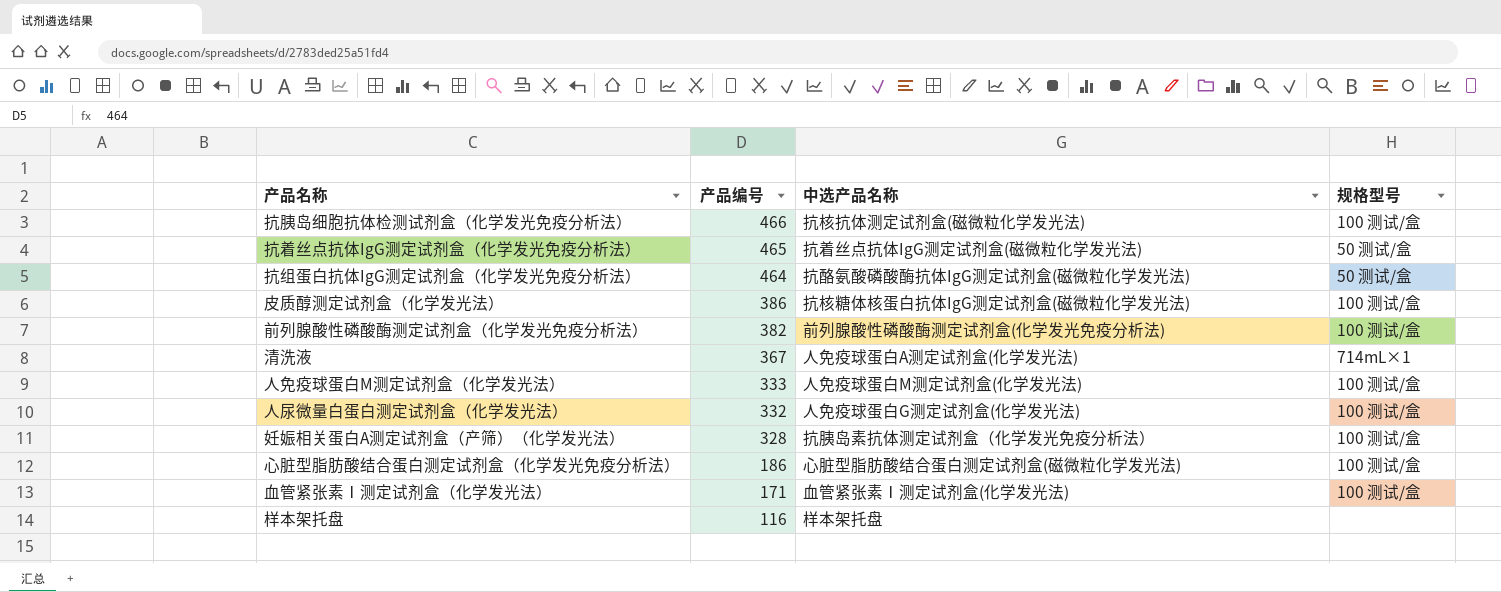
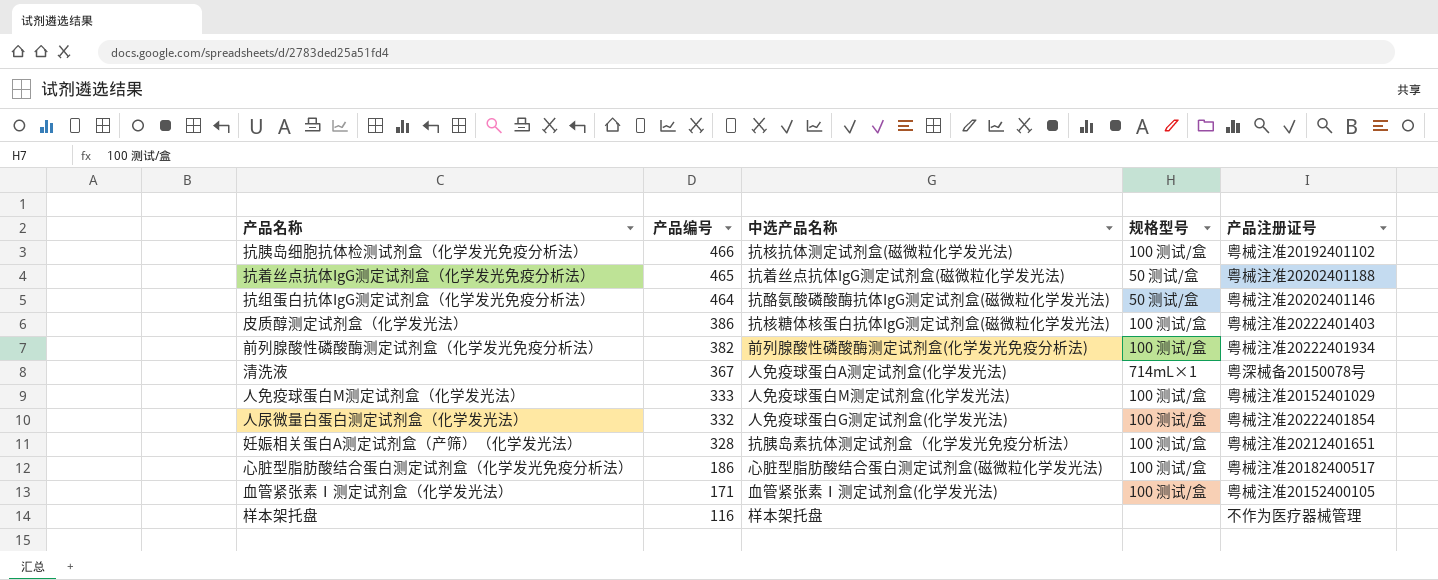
column 产品注册证号 | position: none -> 5

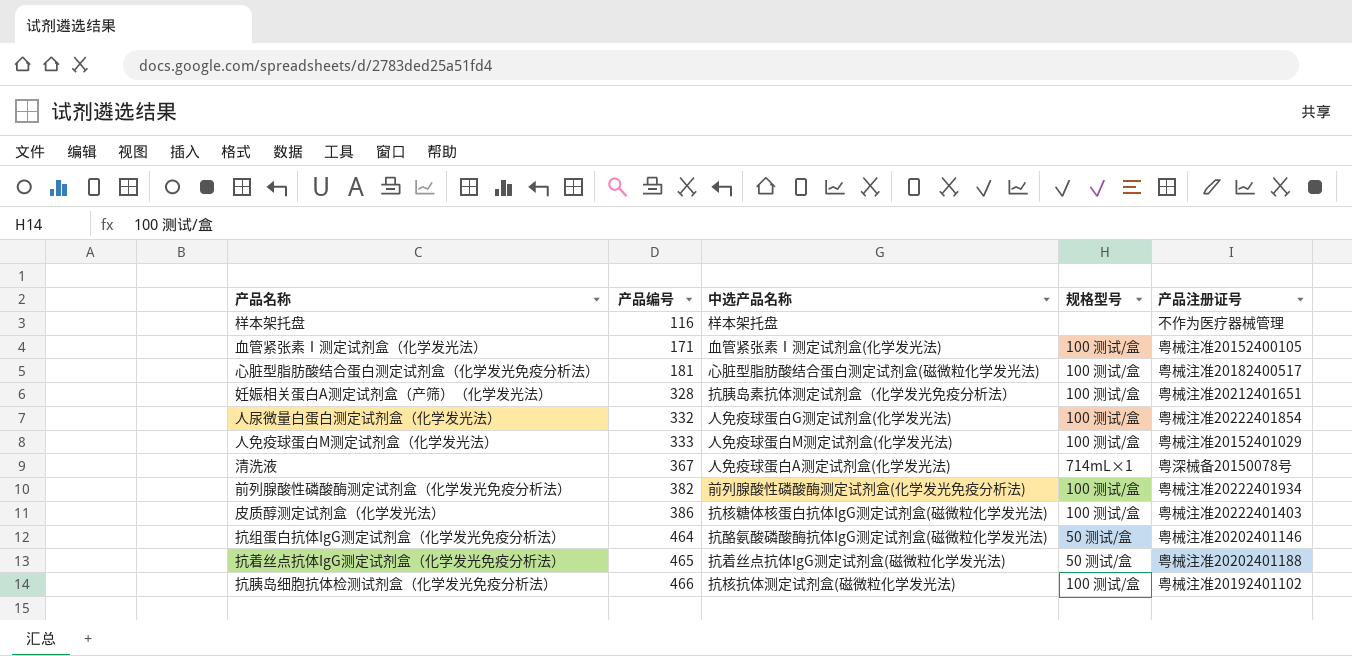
row order: 产品编号 descending -> 产品编号 ascending
心脏型脂肪酸结合蛋白测定试剂盒（化学发光免疫分析法） | 产品编号: 186 -> 181

